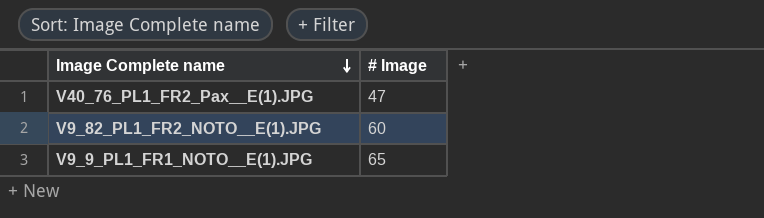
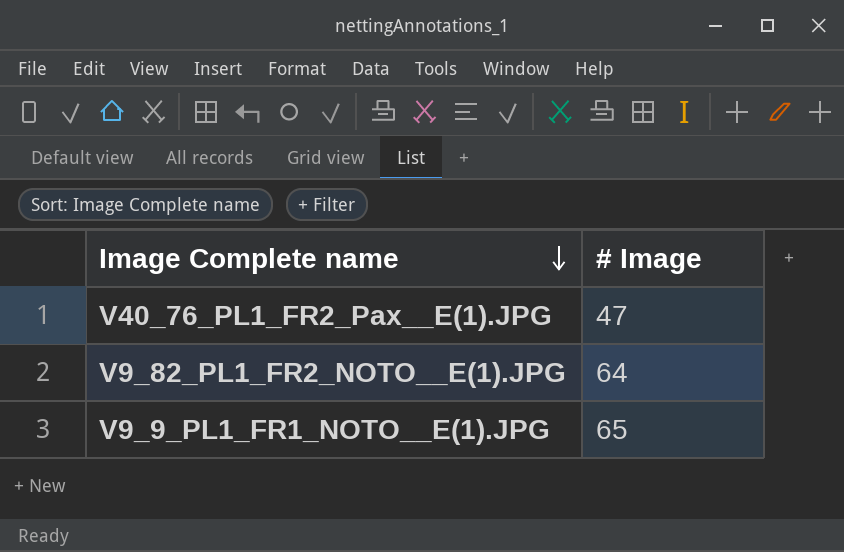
V9_82_PL1_FR2_NOTO__E(1).JPG | # Image: 60 -> 64

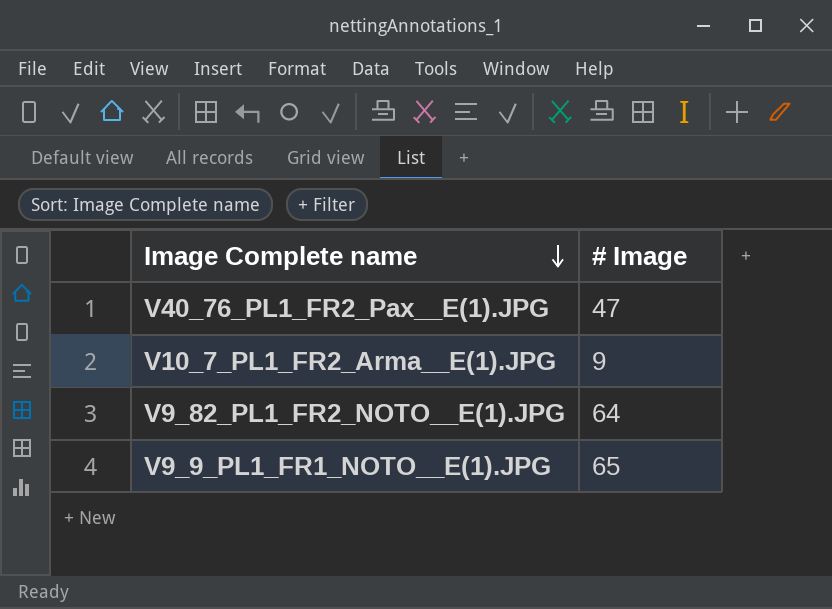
row V10_7_PL1_FR2_Arma__E(1).JPG: none -> 9

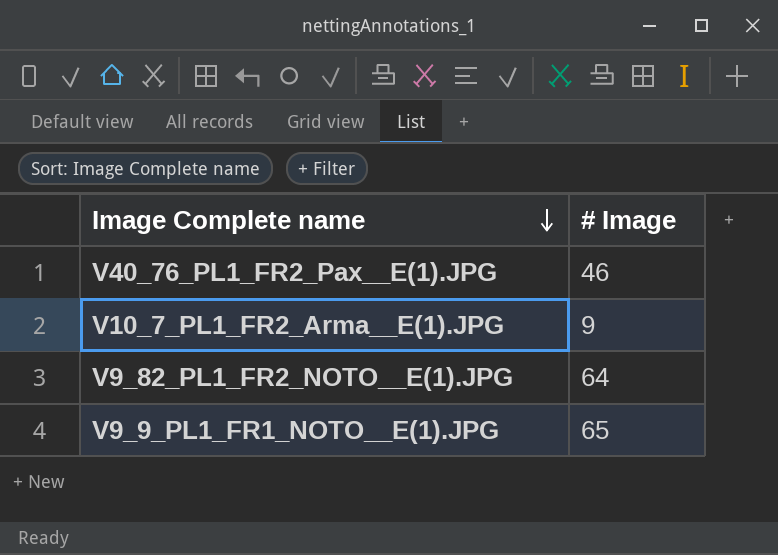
V40_76_PL1_FR2_Pax__E(1).JPG | # Image: 47 -> 46

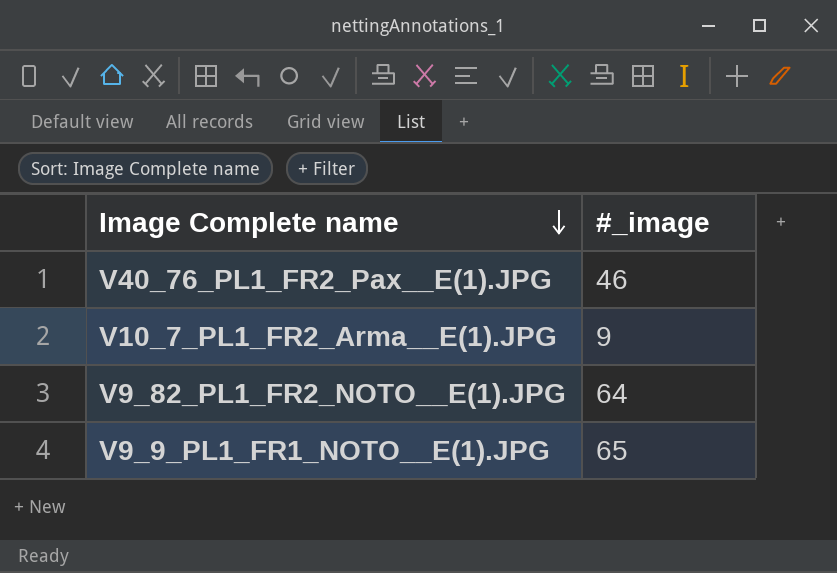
column name: # Image -> #_image

